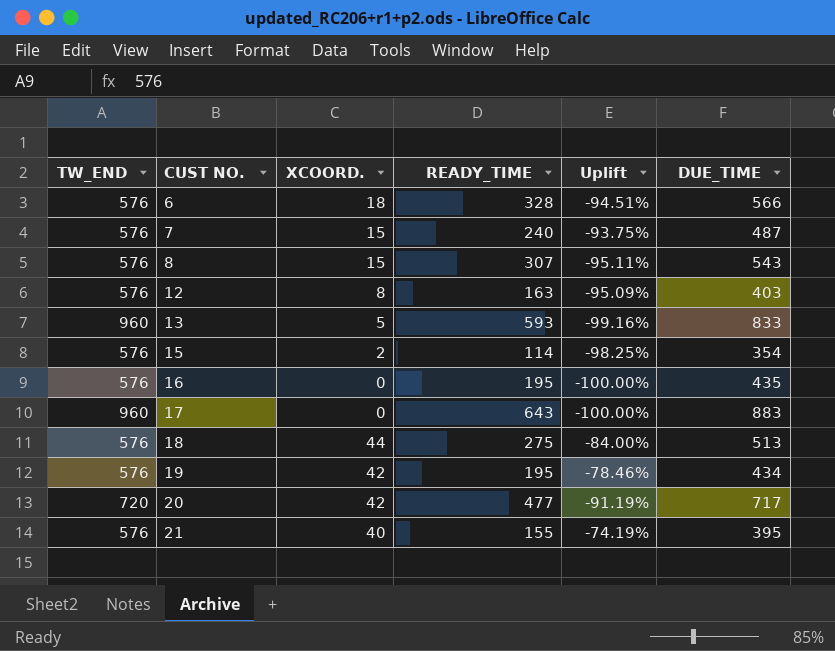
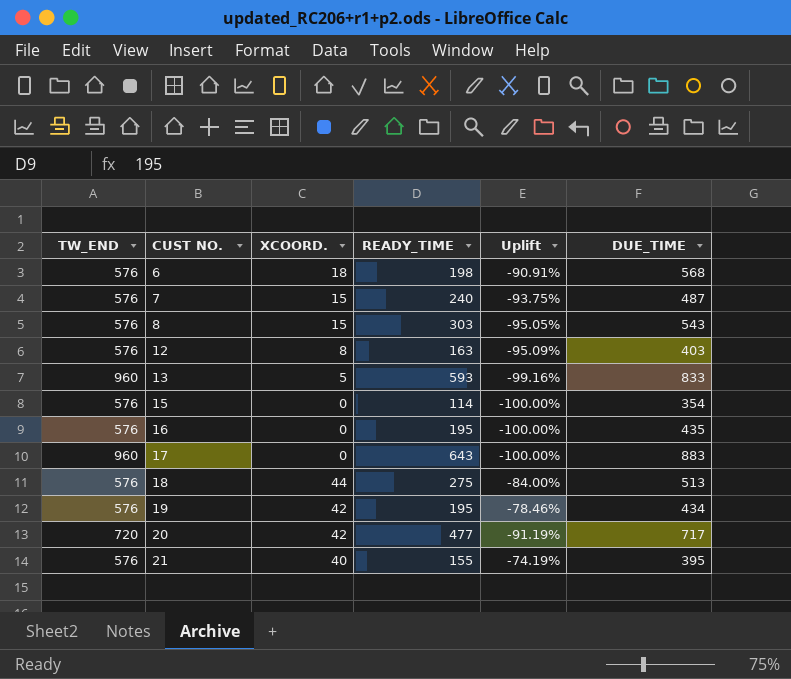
6 | READY_TIME: 328 -> 198
6 | Uplift: -94.51% -> -90.91%
6 | DUE_TIME: 566 -> 568
8 | READY_TIME: 307 -> 303
8 | Uplift: -95.11% -> -95.05%
15 | XCOORD.: 2 -> 0
15 | Uplift: -98.25% -> -100.00%

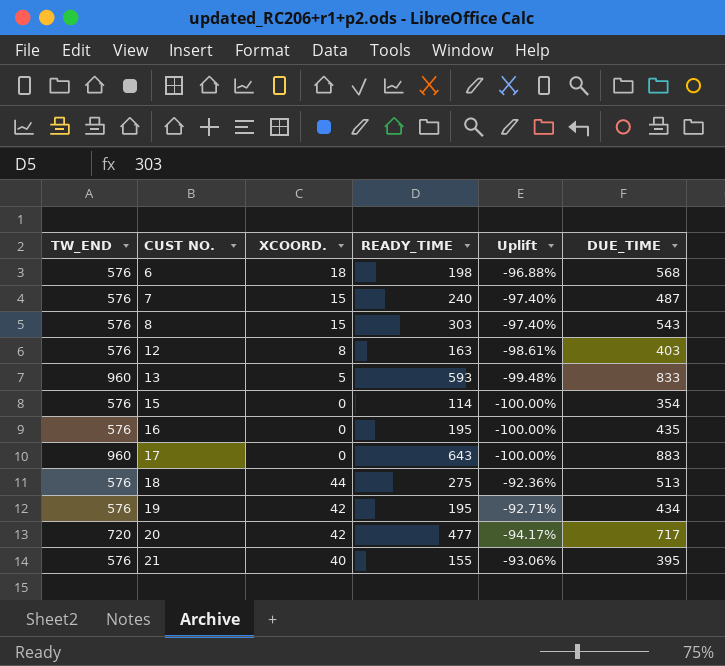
column Uplift | formula: ([XCOORD.] - [READY_TIME]) / [READY_TIME] -> ([XCOORD.] - [TW_END]) / [TW_END]

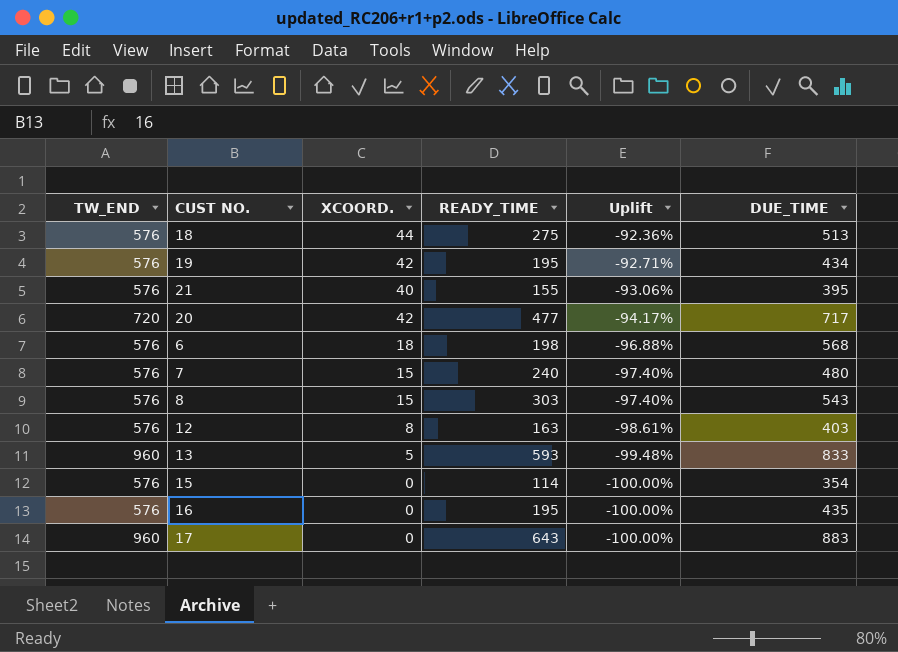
row order: CUST NO. ascending -> Uplift descending
7 | DUE_TIME: 487 -> 480

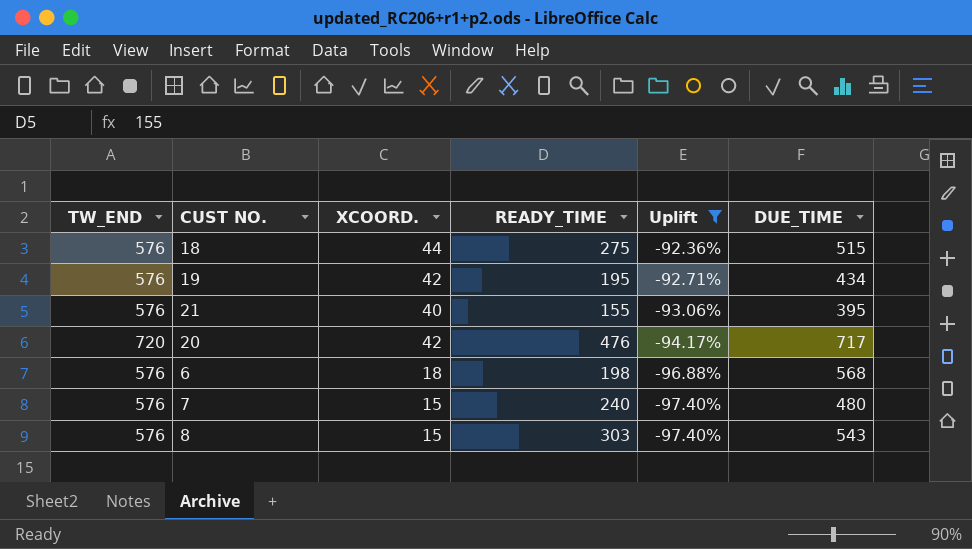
filter: none -> Uplift >= -97.40%
18 | DUE_TIME: 513 -> 515
20 | READY_TIME: 477 -> 476

